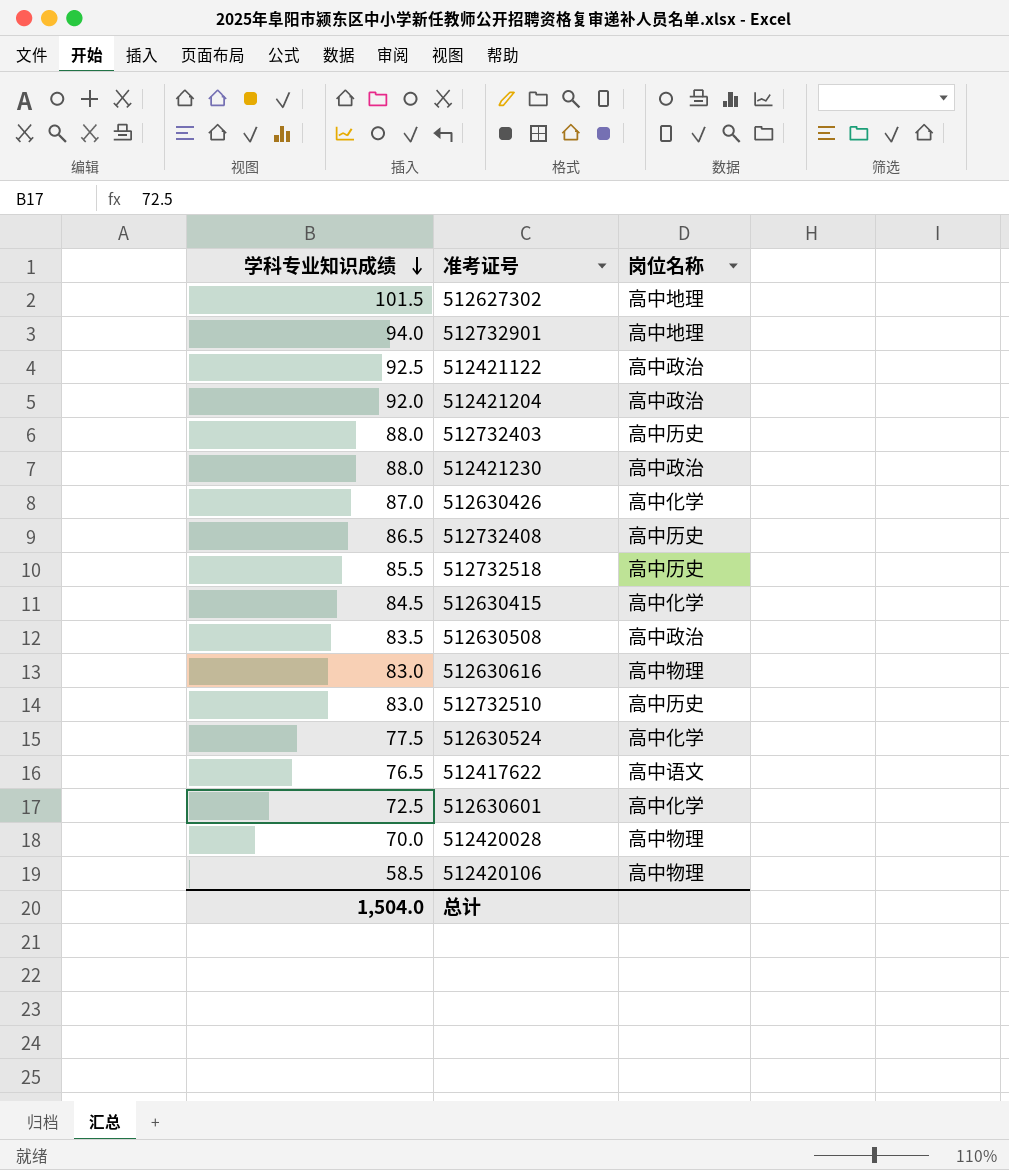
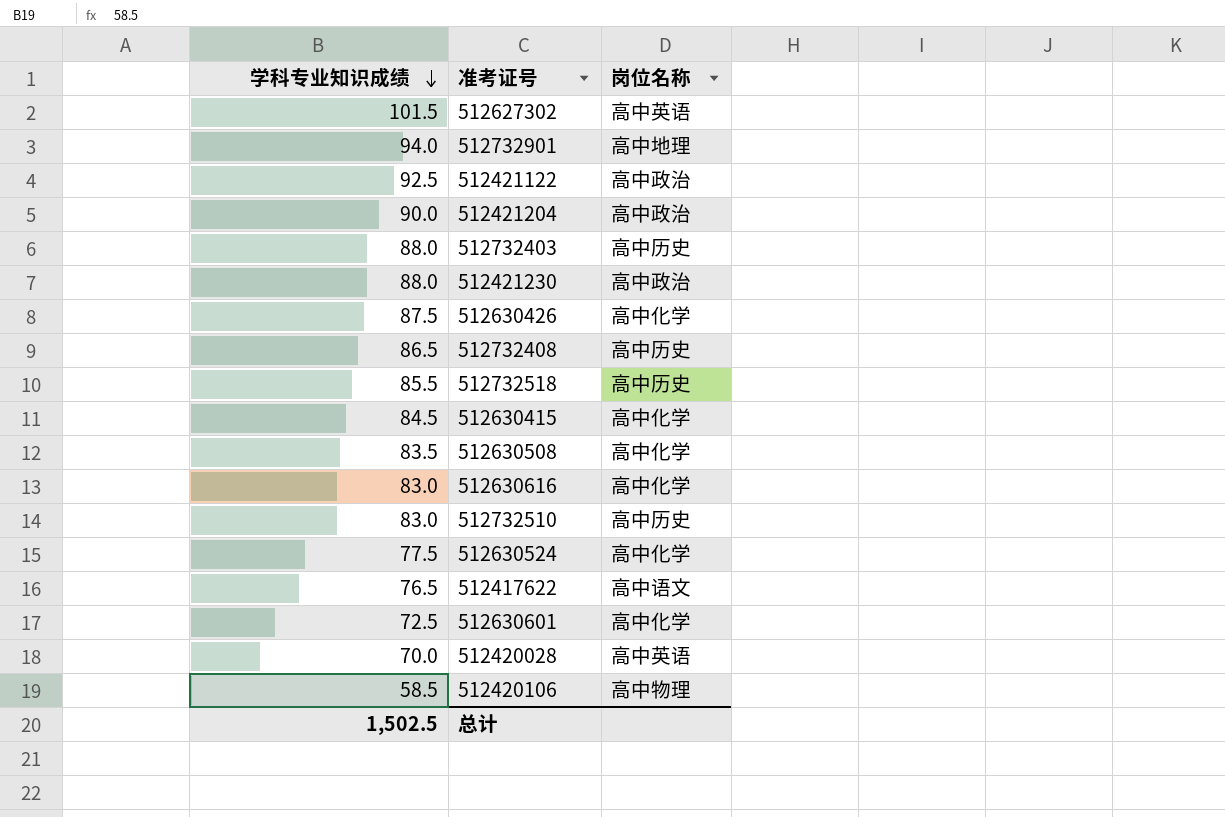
512627302 | 岗位名称: 高中地理 -> 高中英语
512421204 | 学科专业知识成绩: 92.0 -> 90.0
512630426 | 学科专业知识成绩: 87.0 -> 87.5
512630508 | 岗位名称: 高中政治 -> 高中化学
512630616 | 岗位名称: 高中物理 -> 高中化学
512420028 | 岗位名称: 高中物理 -> 高中英语
总计 | 学科专业知识成绩: 1,504.0 -> 1,502.5

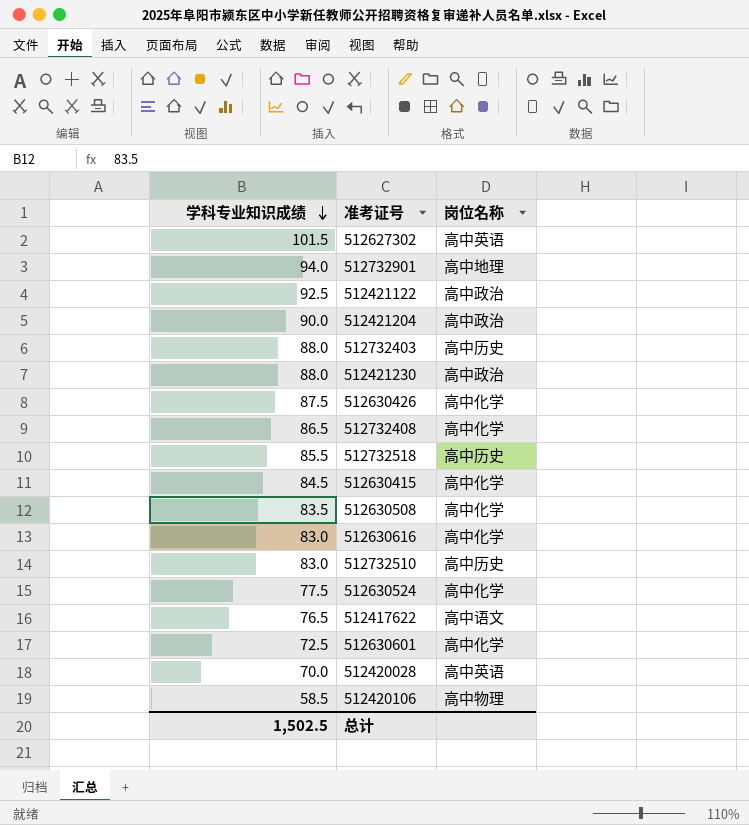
512732408 | 岗位名称: 高中历史 -> 高中化学

